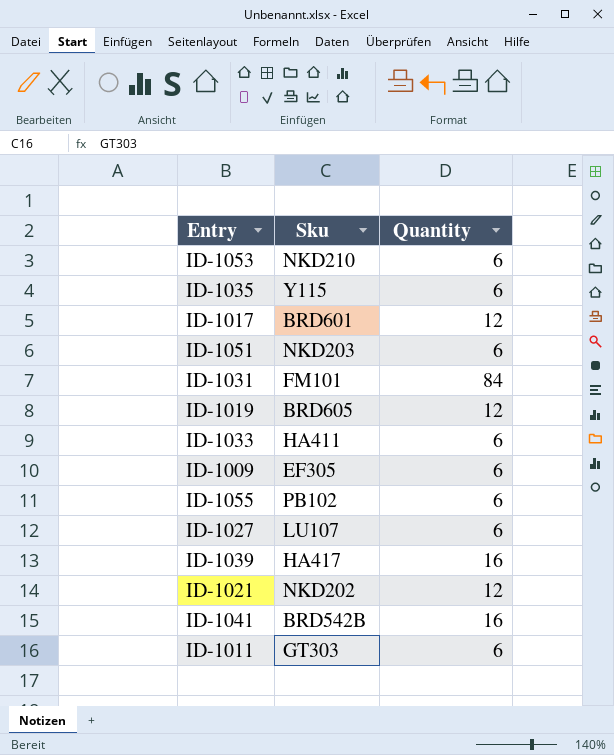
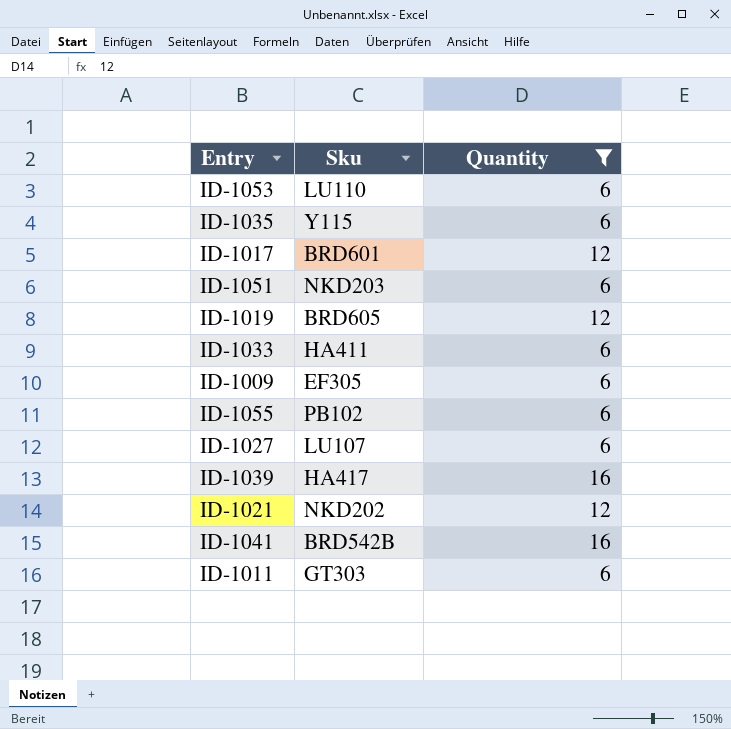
filter: none -> Quantity != 84
ID-1053 | Sku: NKD210 -> LU110

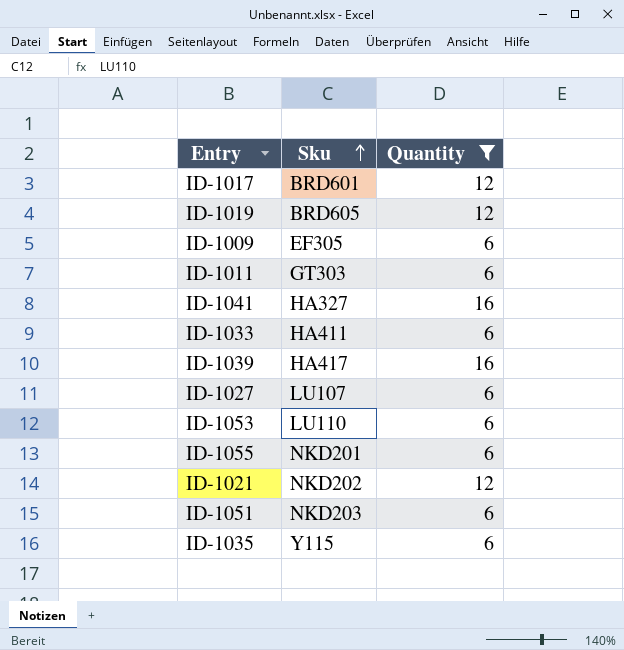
row order: none -> Sku ascending
ID-1041 | Sku: BRD542B -> HA327
ID-1055 | Sku: PB102 -> NKD201

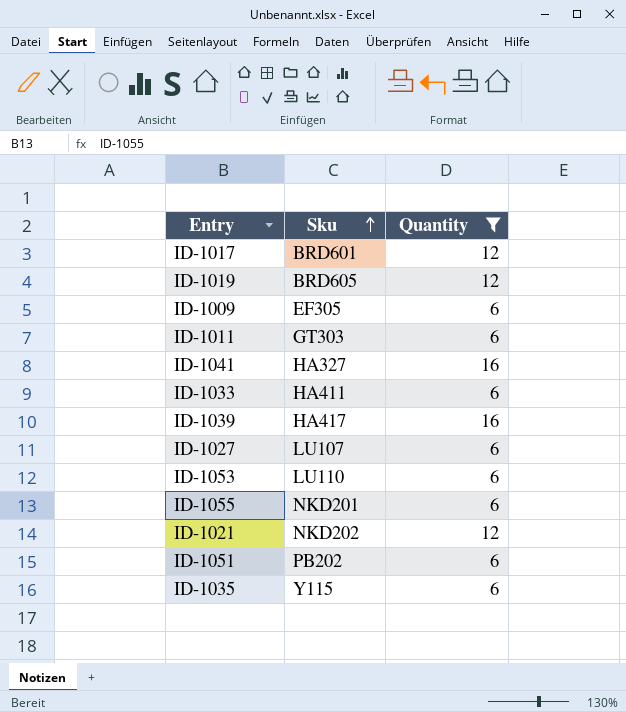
ID-1051 | Sku: NKD203 -> PB202

